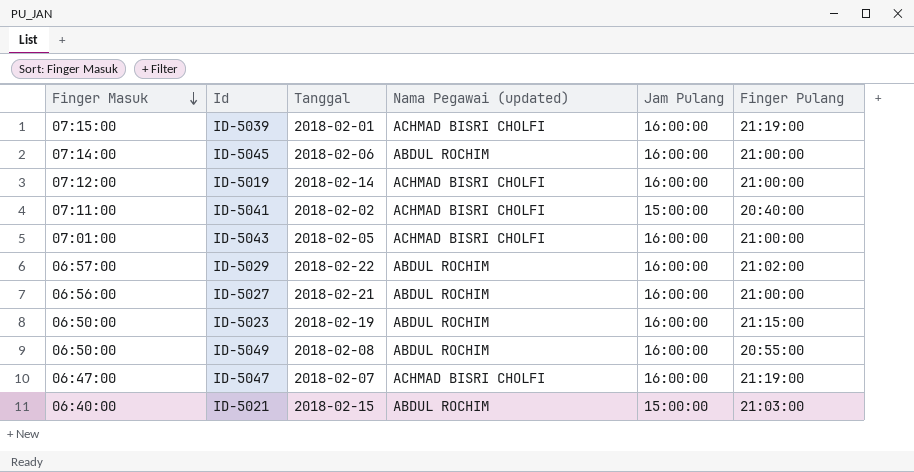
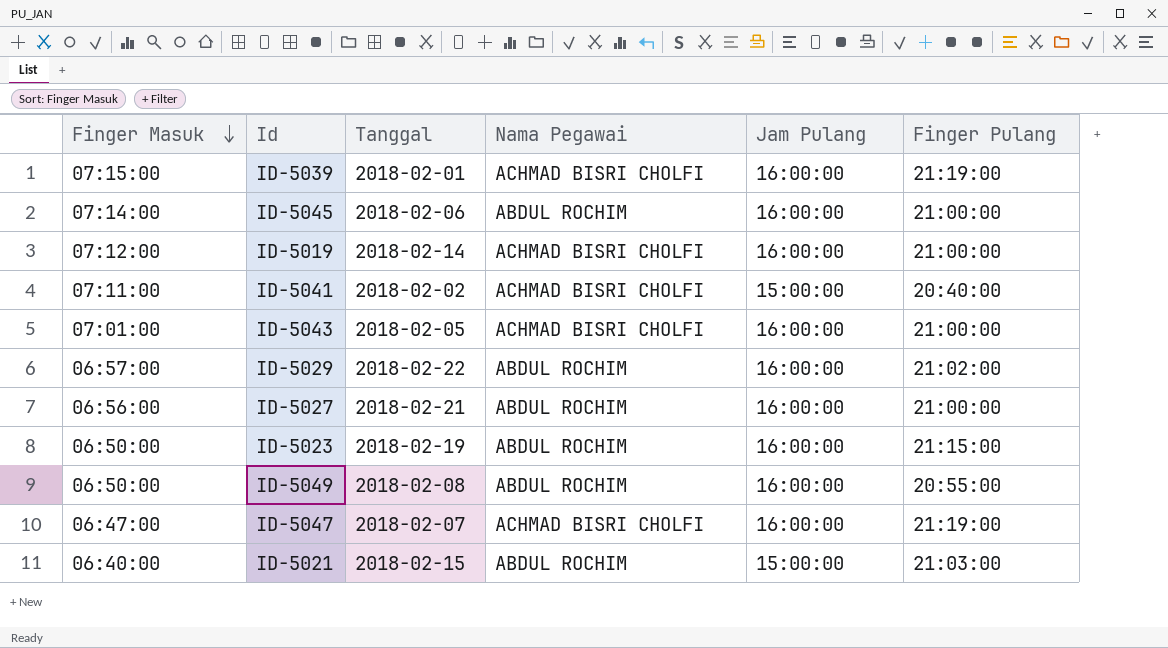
column name: Nama Pegawai (updated) -> Nama Pegawai

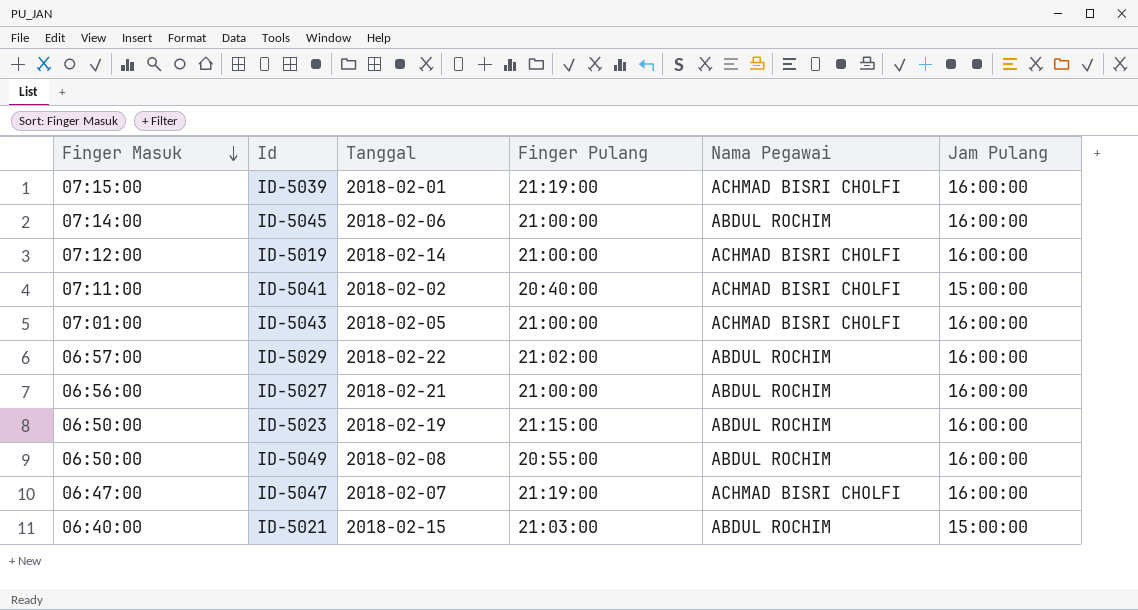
column Finger Pulang | position: 6 -> 4

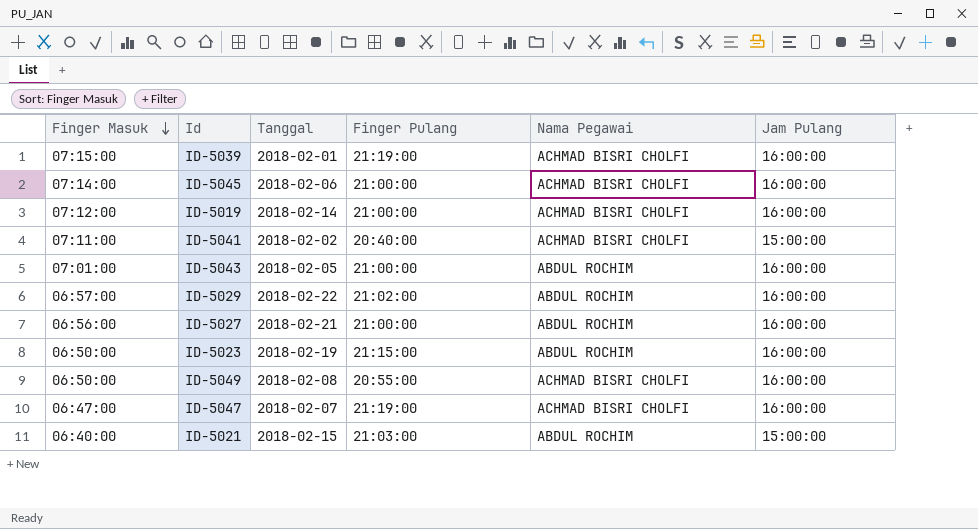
ID-5045 | Nama Pegawai: ABDUL ROCHIM -> ACHMAD BISRI CHOLFI
ID-5043 | Nama Pegawai: ACHMAD BISRI CHOLFI -> ABDUL ROCHIM
ID-5049 | Nama Pegawai: ABDUL ROCHIM -> ACHMAD BISRI CHOLFI

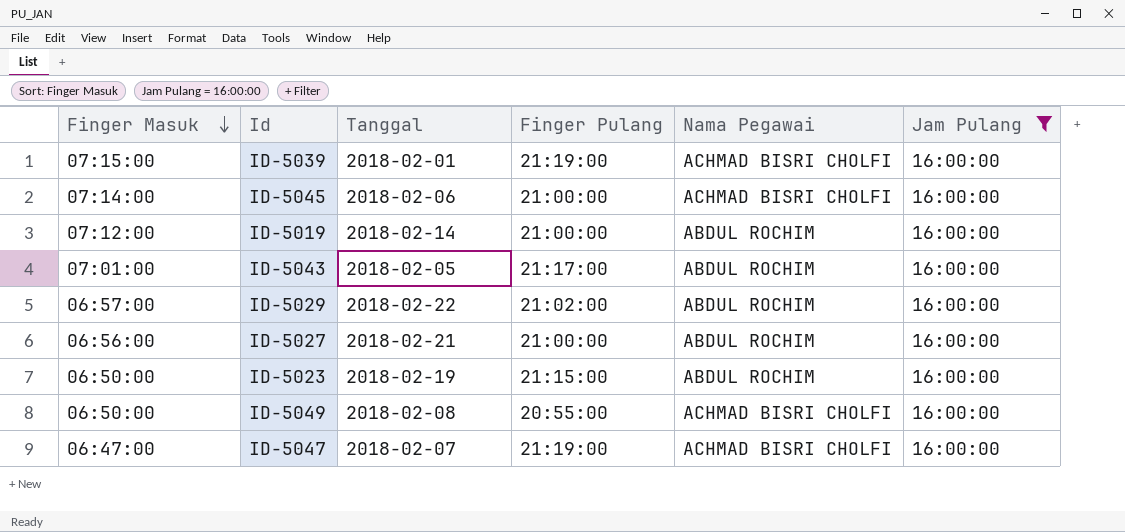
filter: none -> Jam Pulang = 16:00:00
ID-5019 | Nama Pegawai: ACHMAD BISRI CHOLFI -> ABDUL ROCHIM
ID-5043 | Finger Pulang: 21:00:00 -> 21:17:00

